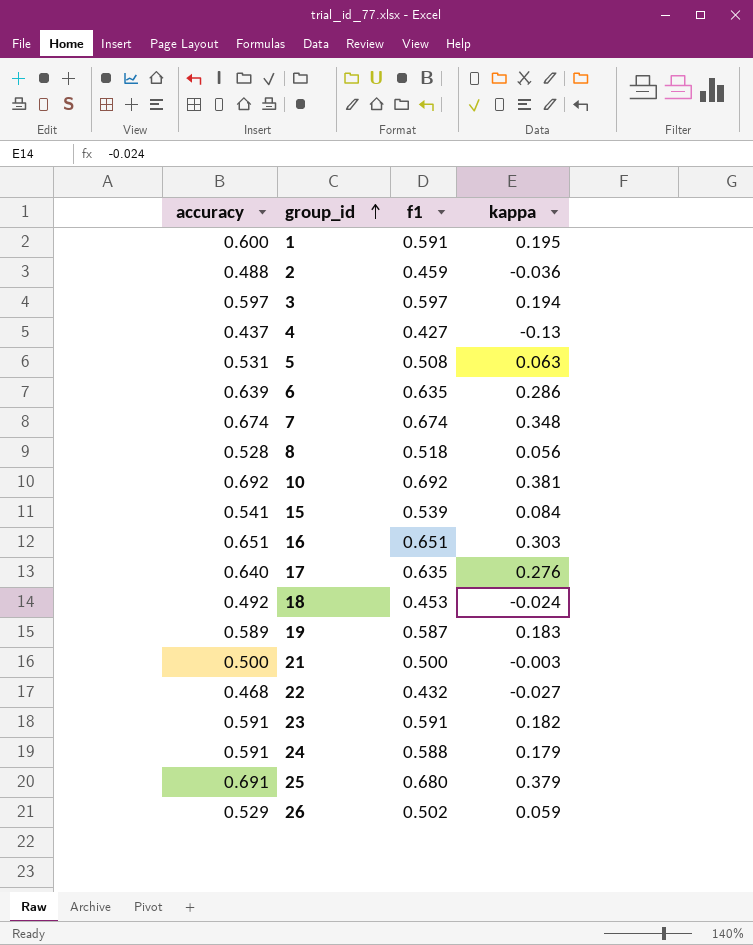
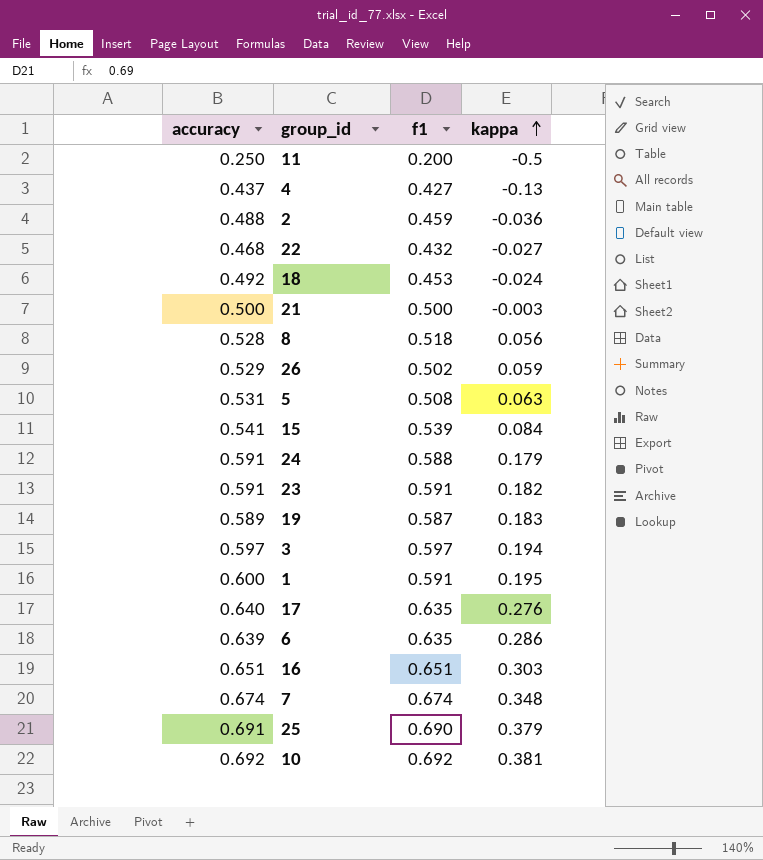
row order: group_id ascending -> kappa ascending
row 11: none -> 0.250 | 0.200 | -0.5
25 | f1: 0.680 -> 0.690

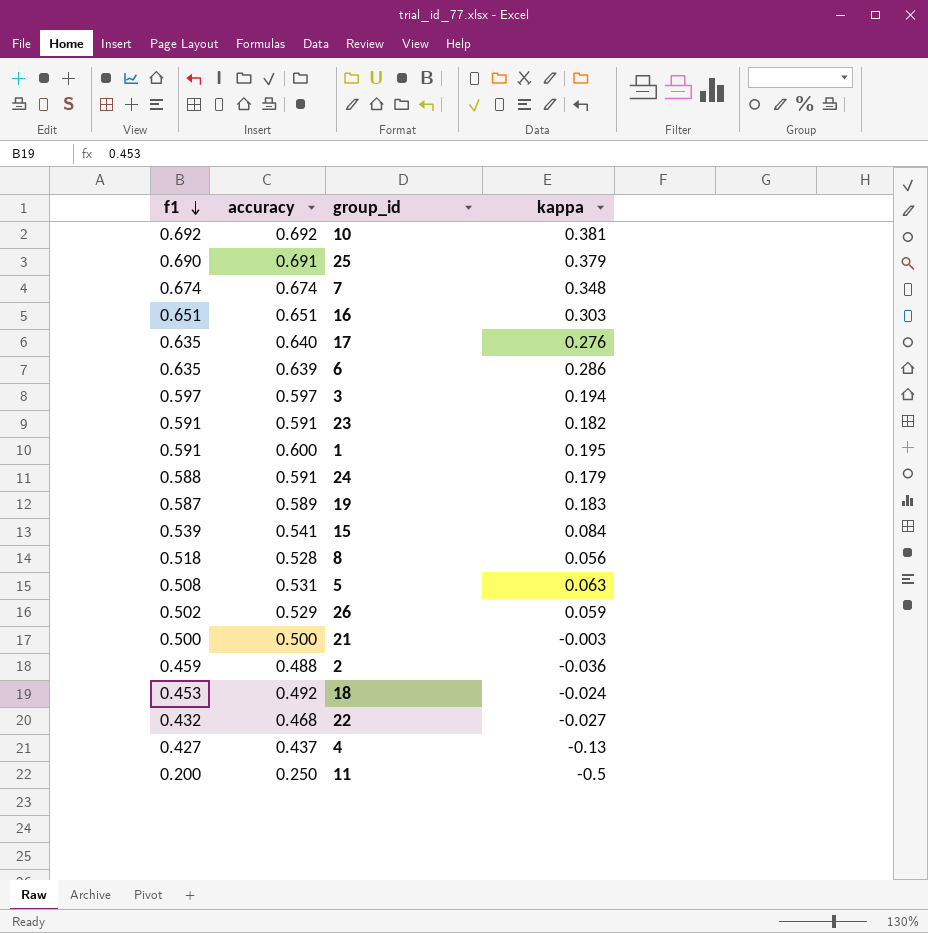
row order: kappa ascending -> f1 descending
column f1 | position: 3 -> 1

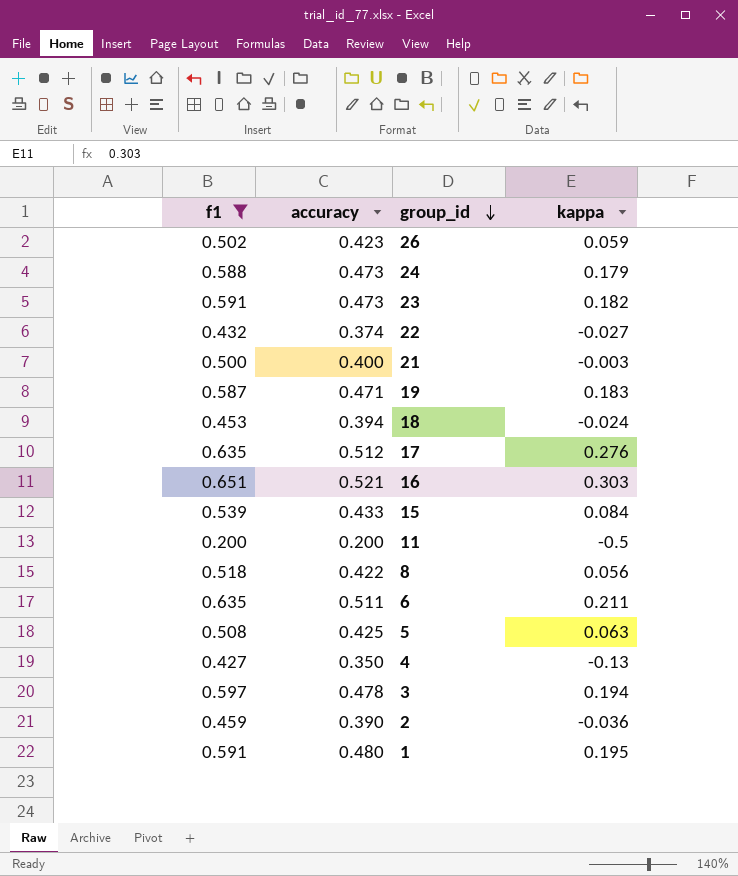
filter: none -> f1 <= 0.651
row order: f1 descending -> group_id descending
26 | accuracy: 0.529 -> 0.423
24 | accuracy: 0.591 -> 0.473
23 | accuracy: 0.591 -> 0.473
22 | accuracy: 0.468 -> 0.374
21 | accuracy: 0.500 -> 0.400
19 | accuracy: 0.589 -> 0.471
18 | accuracy: 0.492 -> 0.394
17 | accuracy: 0.640 -> 0.512
16 | accuracy: 0.651 -> 0.521
15 | accuracy: 0.541 -> 0.433
11 | accuracy: 0.250 -> 0.200
8 | accuracy: 0.528 -> 0.422
6 | accuracy: 0.639 -> 0.511
6 | kappa: 0.286 -> 0.211
5 | accuracy: 0.531 -> 0.425
4 | accuracy: 0.437 -> 0.350
3 | accuracy: 0.597 -> 0.478
2 | accuracy: 0.488 -> 0.390
1 | accuracy: 0.600 -> 0.480

